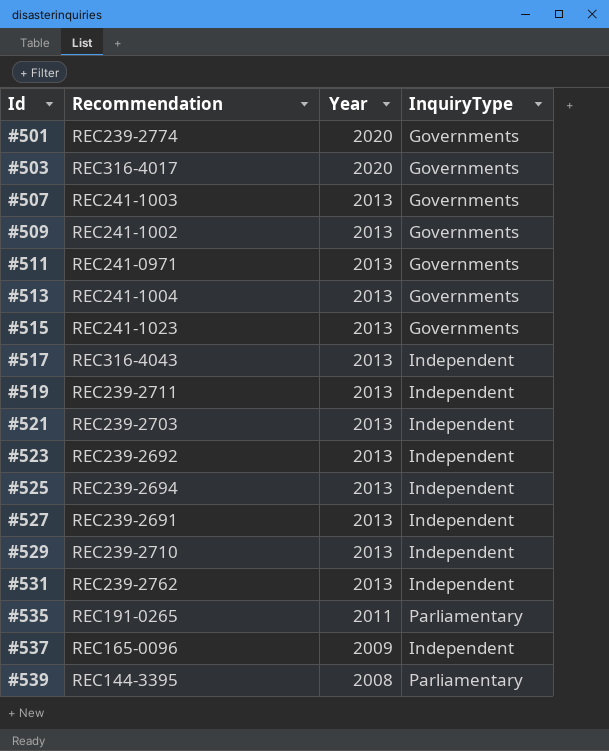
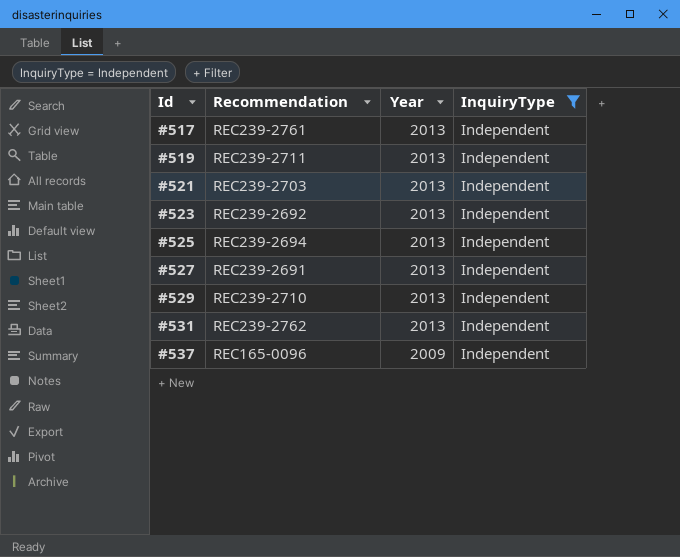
filter: none -> InquiryType = Independent
#517 | Recommendation: REC316-4043 -> REC239-2761

